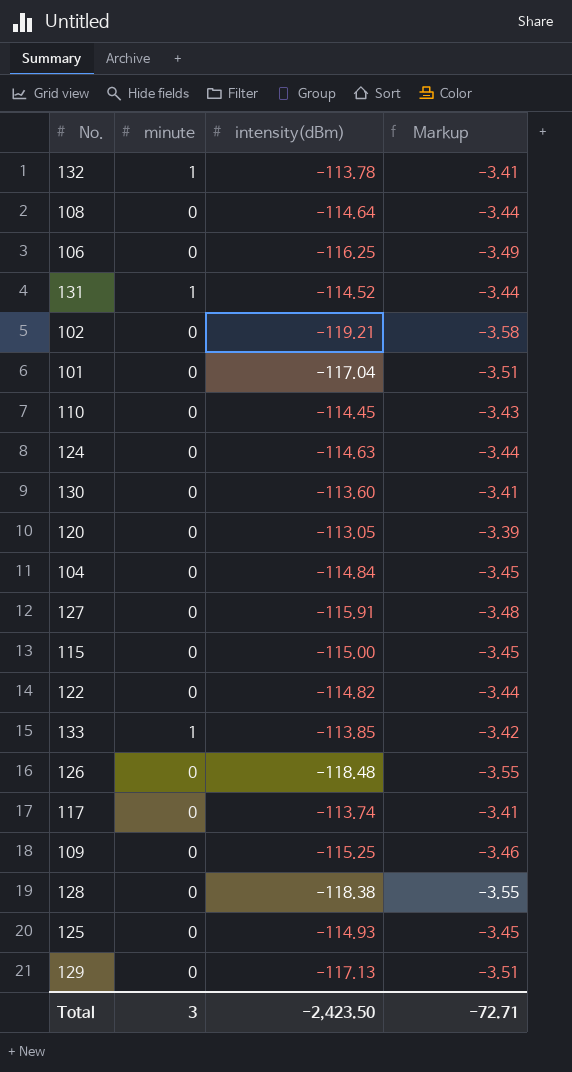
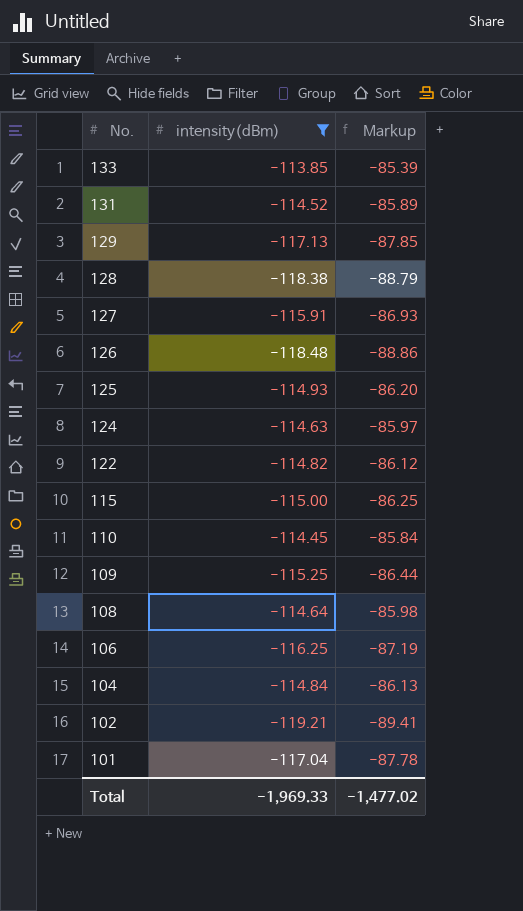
filter: none -> intensity(dBm) <= -113.85
row order: none -> No. descending
column minute | position: 2 -> none
column Markup | formula: [intensity(dBm)] * 0.03 -> [intensity(dBm)] * 0.75
Total | intensity(dBm): -2,423.50 -> -1,969.33
Total | Markup: -72.71 -> -1,477.02

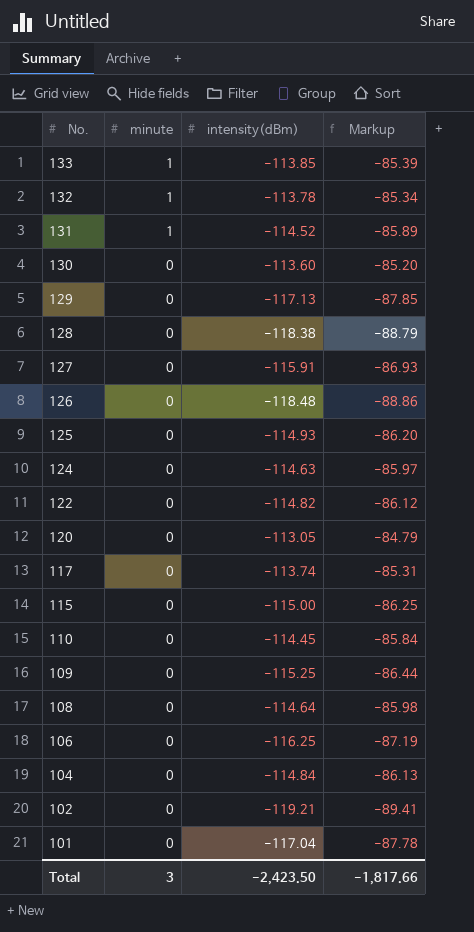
filter: intensity(dBm) <= -113.85 -> none
column minute | position: none -> 2
Total | intensity(dBm): -1,969.33 -> -2,423.50
Total | Markup: -1,477.02 -> -1,817.66

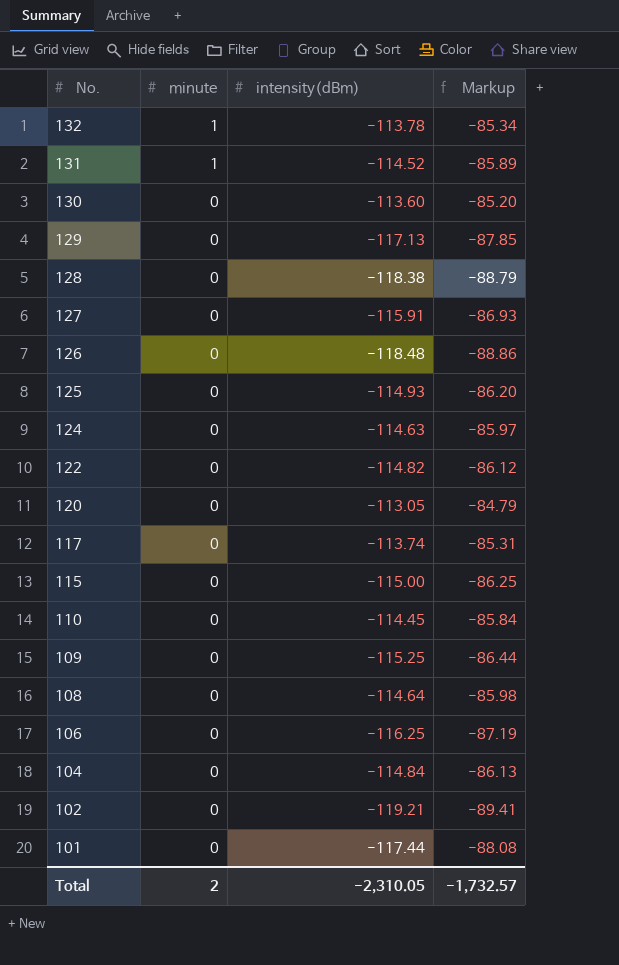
row 133: 1 | -113.85 | -85.39 -> none
101 | intensity(dBm): -117.04 -> -117.44
101 | Markup: -87.78 -> -88.08
Total | minute: 3 -> 2
Total | intensity(dBm): -2,423.50 -> -2,310.05
Total | Markup: -1,817.66 -> -1,732.57

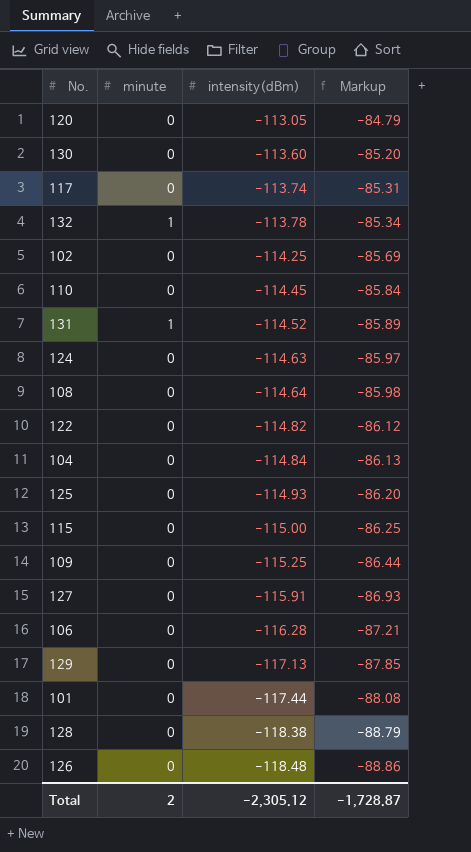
row order: No. descending -> intensity(dBm) descending
102 | intensity(dBm): -119.21 -> -114.25
102 | Markup: -89.41 -> -85.69
106 | intensity(dBm): -116.25 -> -116.28
106 | Markup: -87.19 -> -87.21
Total | intensity(dBm): -2,310.05 -> -2,305.12
Total | Markup: -1,732.57 -> -1,728.87

